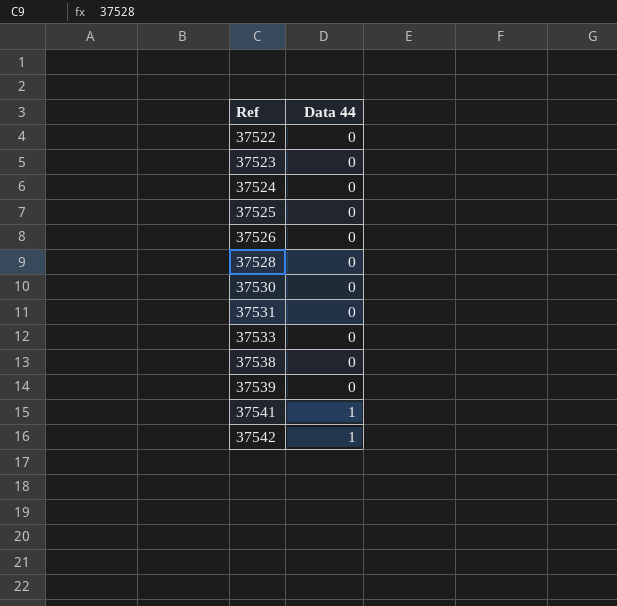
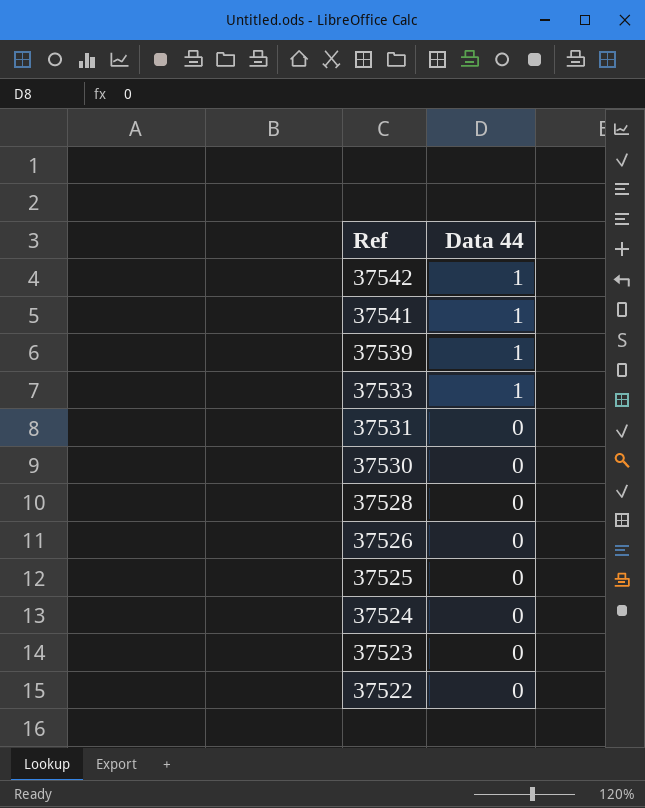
row order: Ref ascending -> Ref descending
row 37538: 0 -> none
37539 | Data 44: 0 -> 1
37533 | Data 44: 0 -> 1

